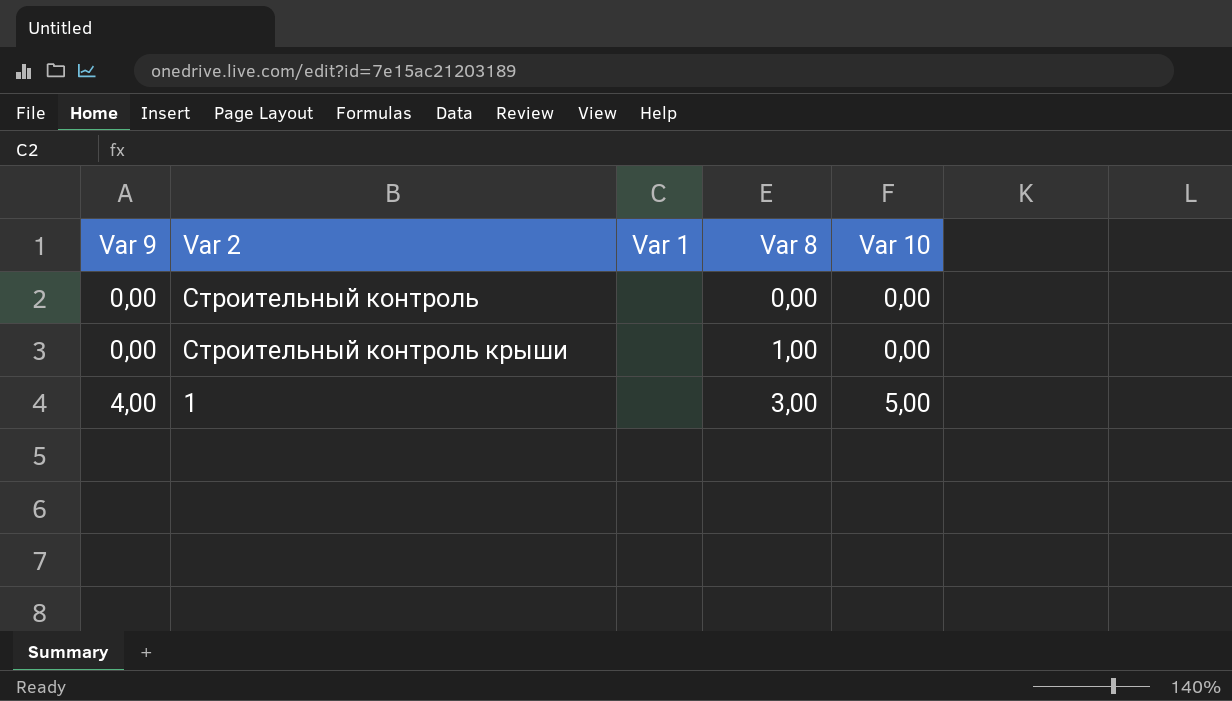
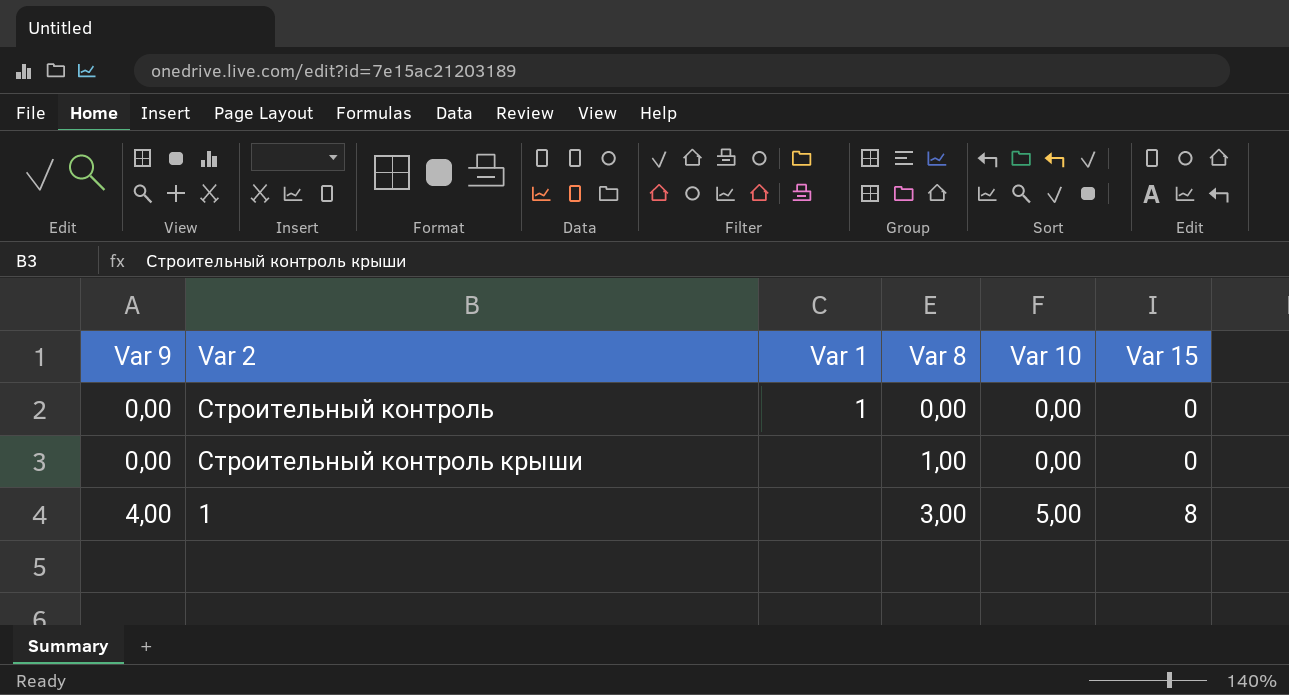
column Var 15 | position: none -> 6
Строительный контроль | Var 1: none -> 1

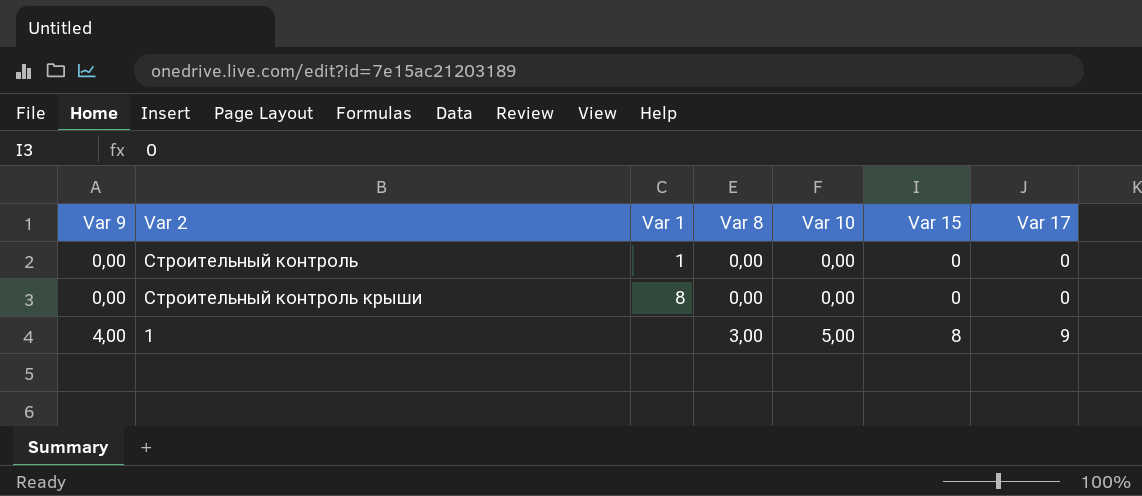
column Var 17 | position: none -> 7
Строительный контроль крыши | Var 1: none -> 8
Строительный контроль крыши | Var 8: 1,00 -> 0,00

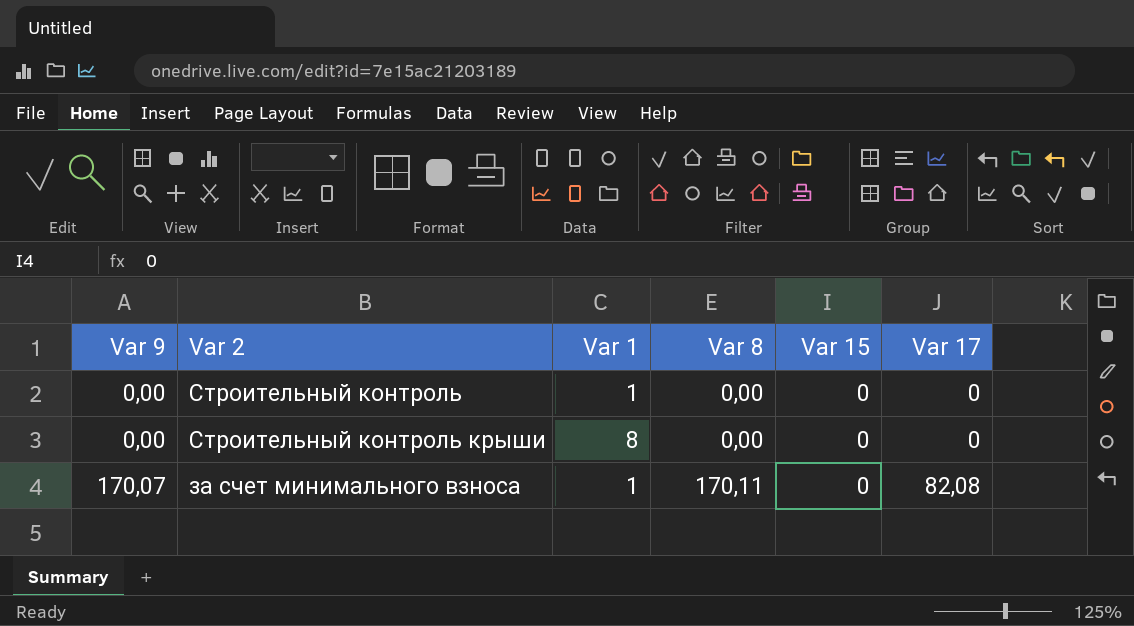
column Var 10 | position: 5 -> none
row 1: 4,00 | none | 3,00 | 5,00 | 8 | 9 -> none
row за счет минимального взноса: none -> 170,07 | 1 | 170,11 | 0 | 82,08

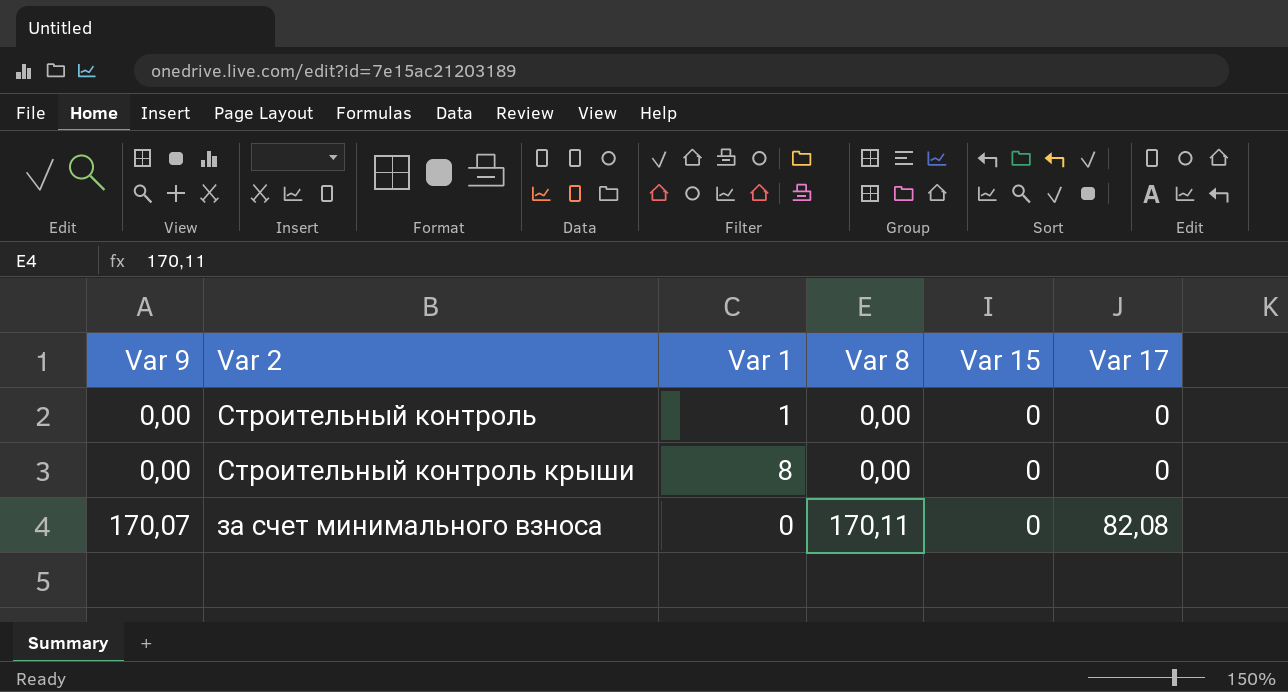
за счет минимального взноса | Var 1: 1 -> 0

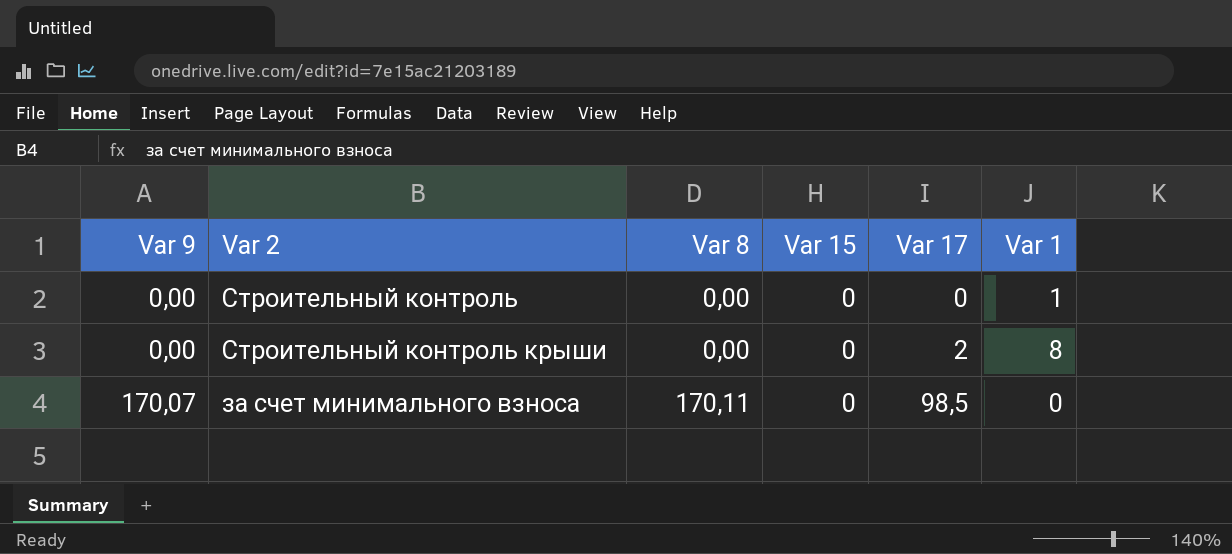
column Var 1 | position: 3 -> 6
Строительный контроль крыши | Var 17: 0 -> 2
за счет минимального взноса | Var 17: 82,08 -> 98,5

